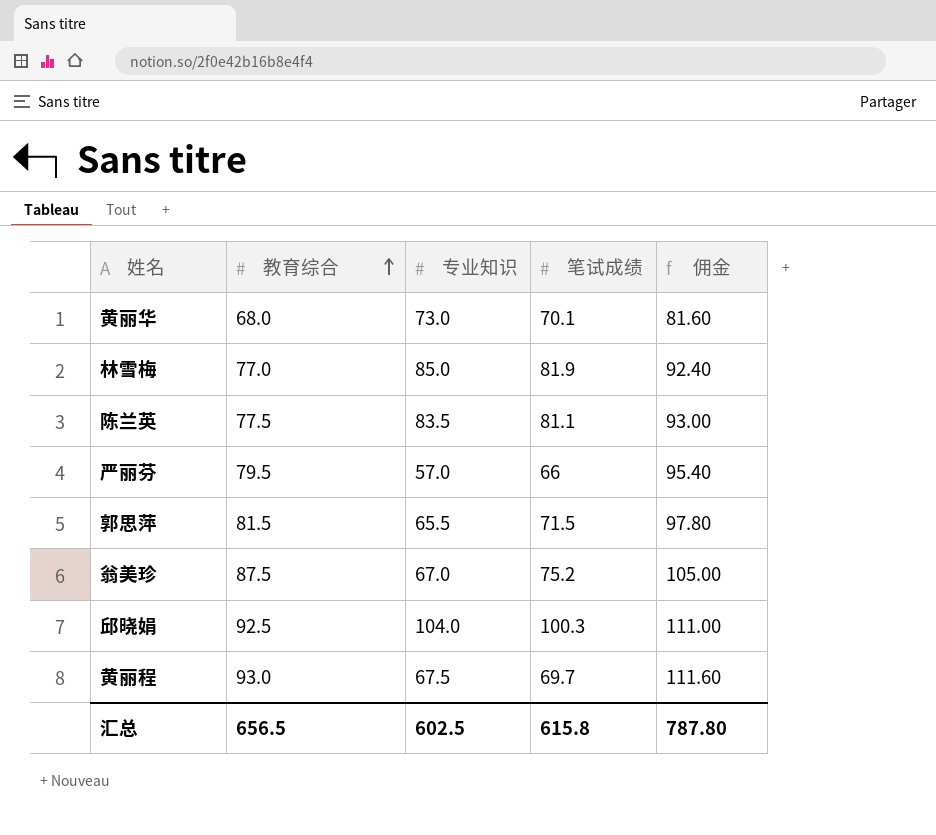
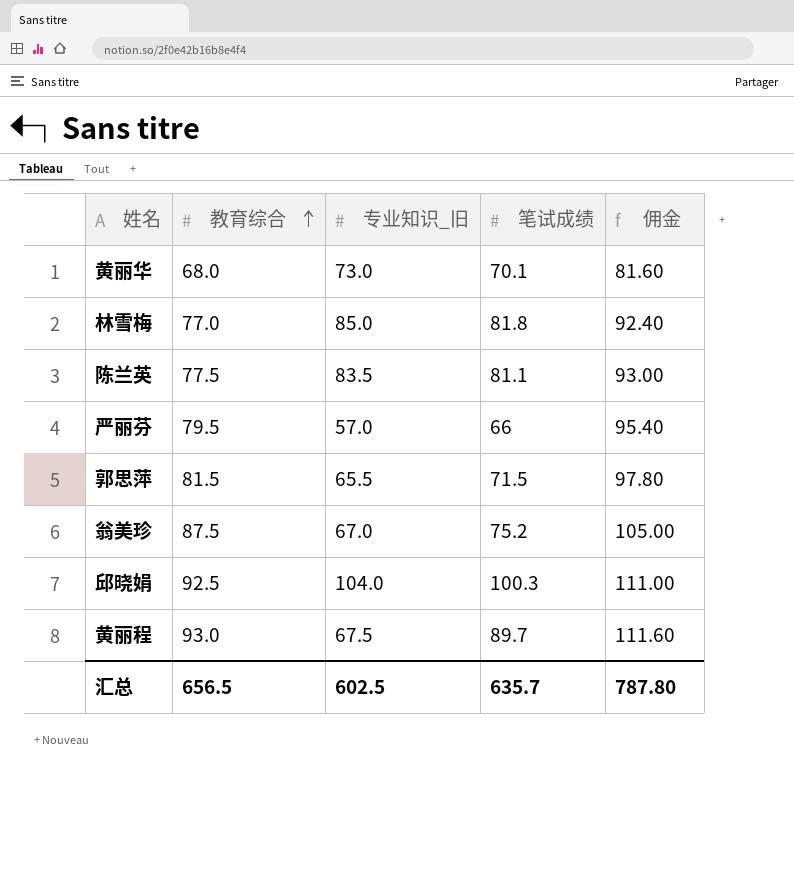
column name: 专业知识 -> 专业知识_旧
林雪梅 | 笔试成绩: 81.9 -> 81.8
黄丽程 | 笔试成绩: 69.7 -> 89.7
汇总 | 笔试成绩: 615.8 -> 635.7

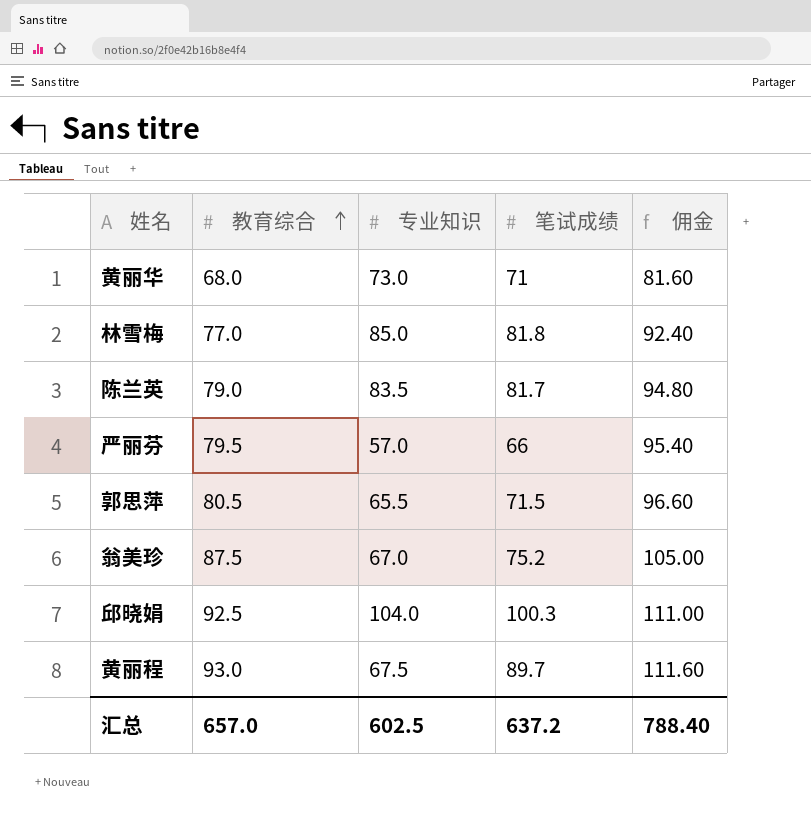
column name: 专业知识_旧 -> 专业知识
黄丽华 | 笔试成绩: 70.1 -> 71
陈兰英 | 教育综合: 77.5 -> 79.0
陈兰英 | 笔试成绩: 81.1 -> 81.7
陈兰英 | 佣金: 93.00 -> 94.80
郭思萍 | 教育综合: 81.5 -> 80.5
郭思萍 | 佣金: 97.80 -> 96.60
汇总 | 教育综合: 656.5 -> 657.0
汇总 | 笔试成绩: 635.7 -> 637.2
汇总 | 佣金: 787.80 -> 788.40

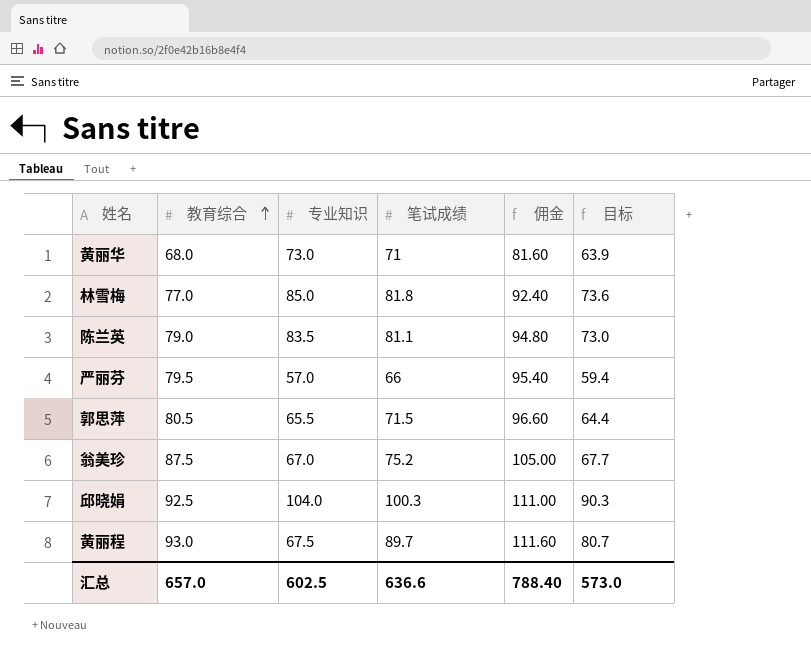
column 目标 | formula: none -> [笔试成绩] * 0.9
陈兰英 | 笔试成绩: 81.7 -> 81.1
汇总 | 笔试成绩: 637.2 -> 636.6

